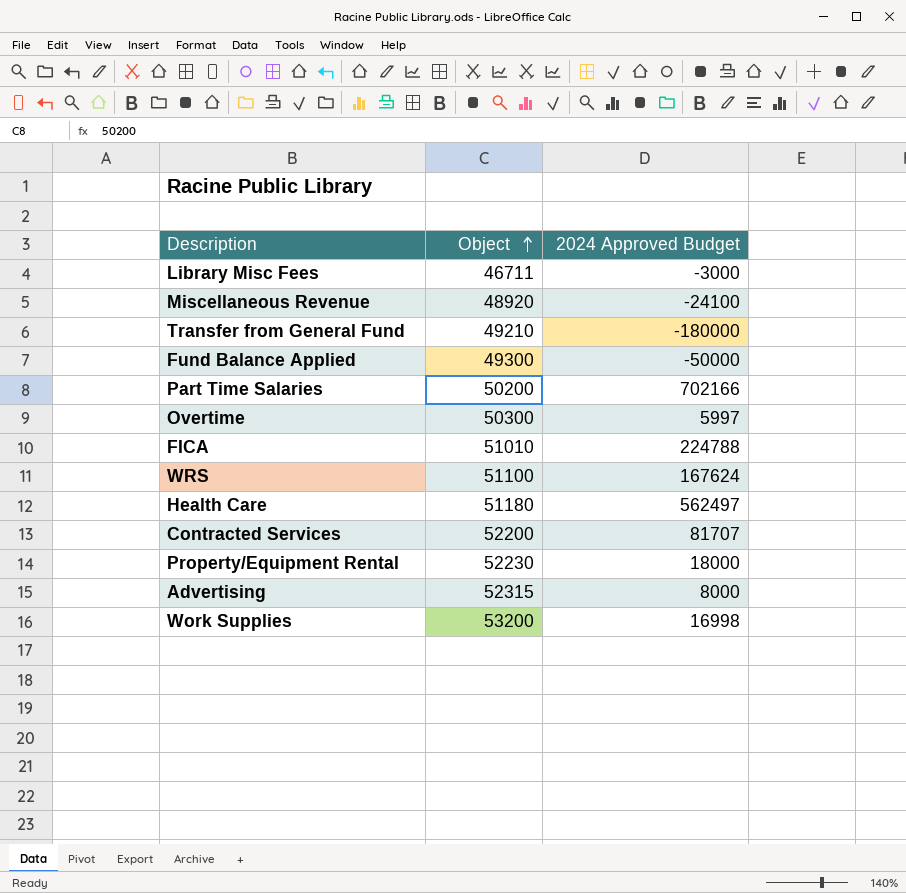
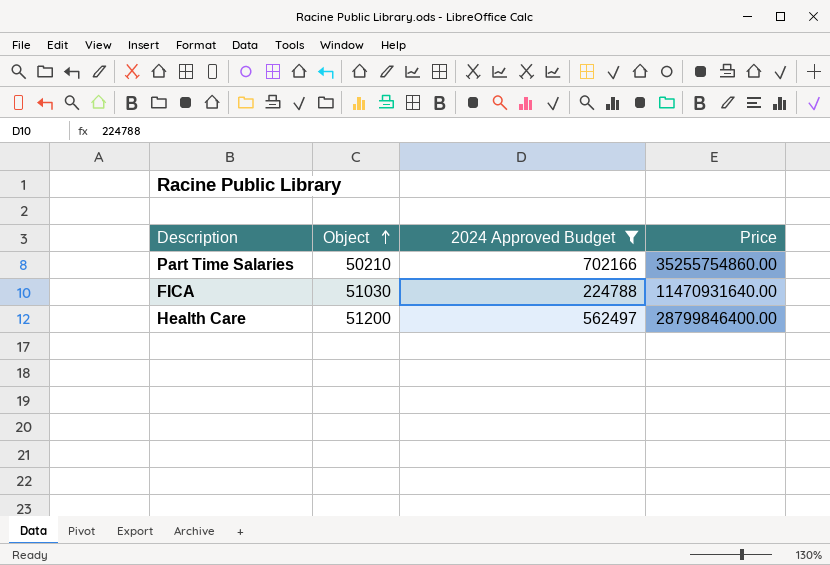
filter: none -> 2024 Approved Budget >= 224788
column Price | formula: none -> [Object] * [2024 Approved Budget]
Part Time Salaries | Object: 50200 -> 50210
FICA | Object: 51010 -> 51030
Health Care | Object: 51180 -> 51200

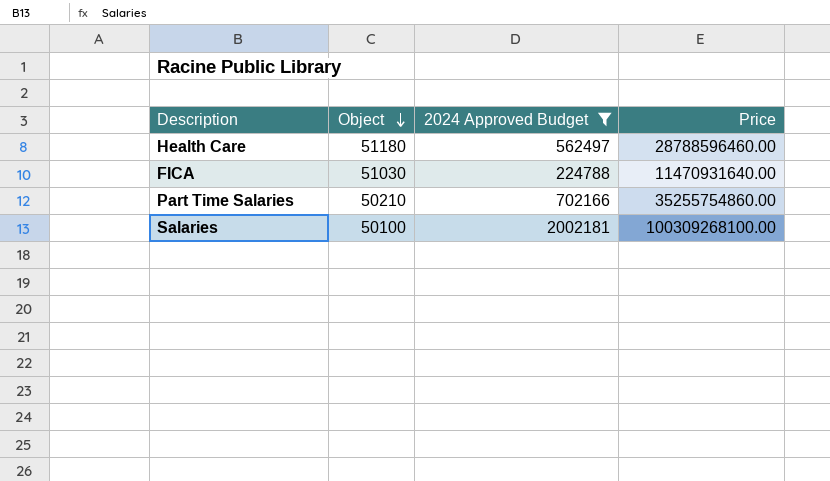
row order: Object ascending -> Object descending
Health Care | Object: 51200 -> 51180
Health Care | Price: 28799846400.00 -> 28788596460.00
row Salaries: none -> 50100 | 2002181 | 100309268100.00

